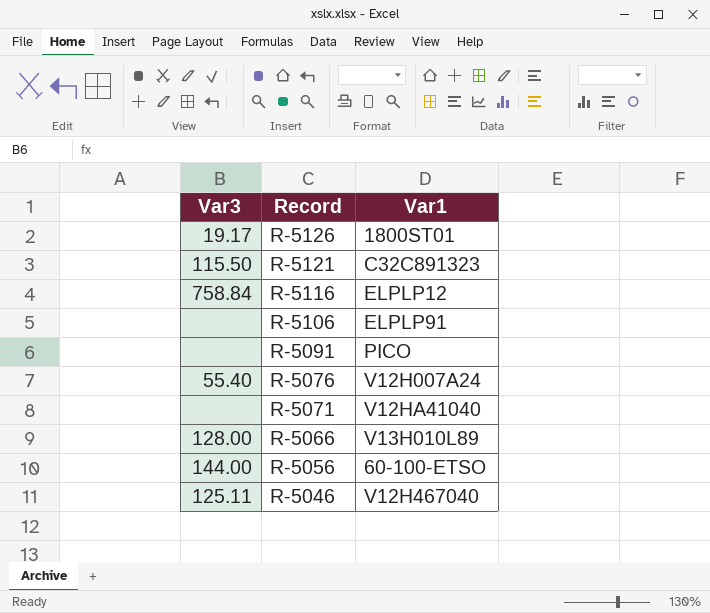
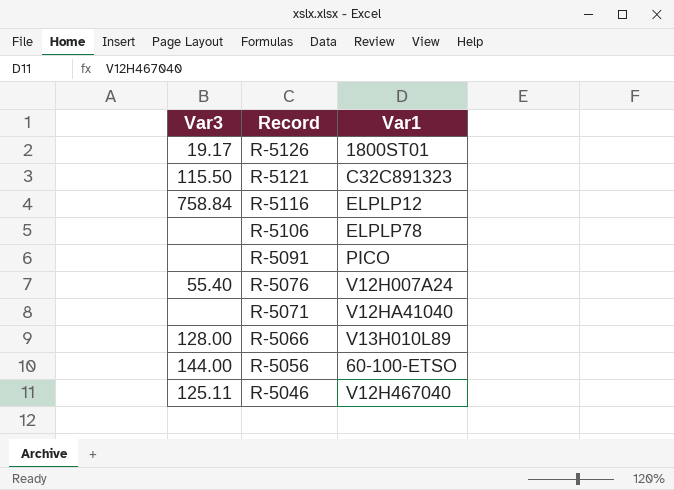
R-5106 | Var1: ELPLP91 -> ELPLP78

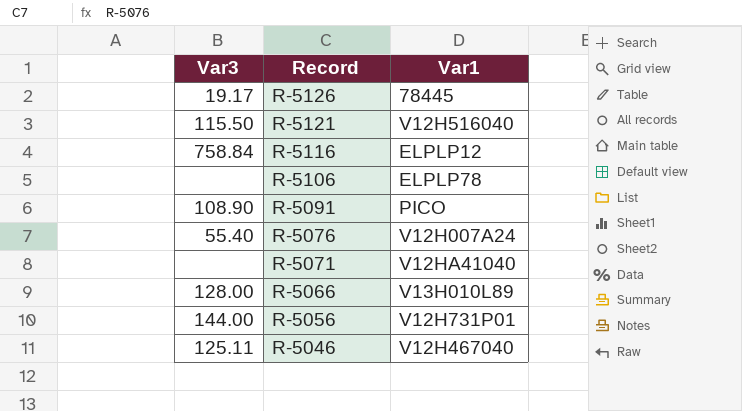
R-5126 | Var1: 1800ST01 -> 78445
R-5121 | Var1: C32C891323 -> V12H516040
R-5091 | Var3: none -> 108.90
R-5056 | Var1: 60-100-ETSO -> V12H731P01

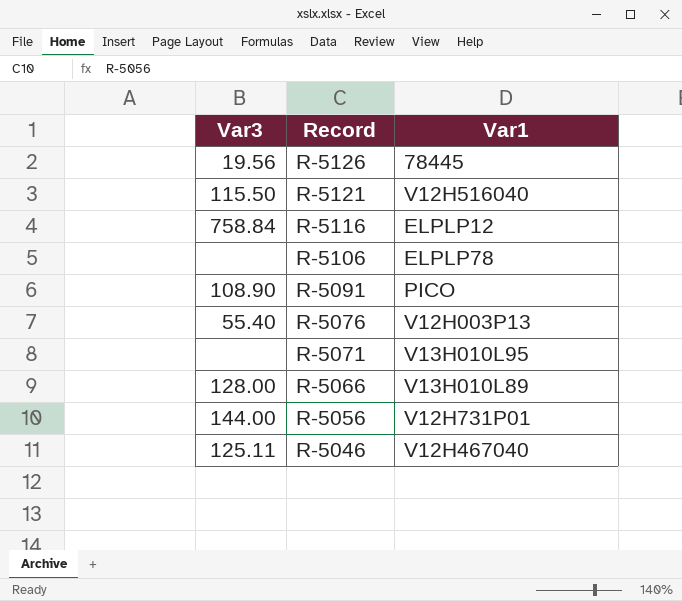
R-5126 | Var3: 19.17 -> 19.56
R-5076 | Var1: V12H007A24 -> V12H003P13
R-5071 | Var1: V12HA41040 -> V13H010L95

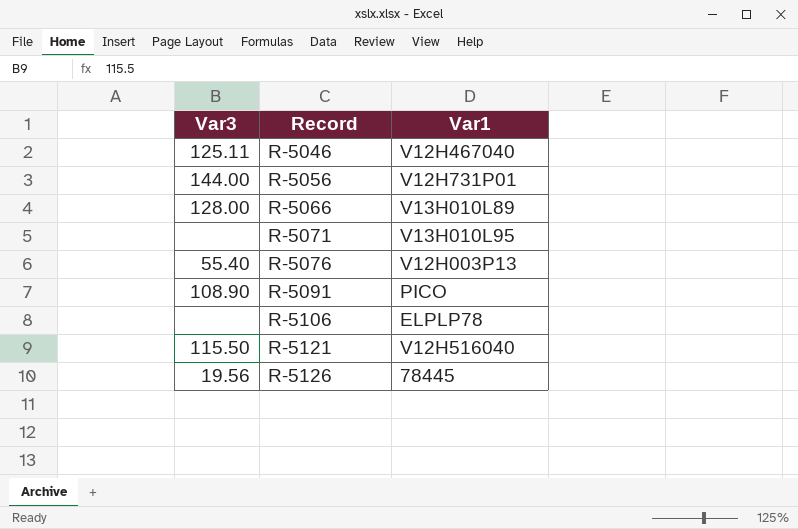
row order: Record descending -> Record ascending
row R-5116: 758.84 | ELPLP12 -> none

